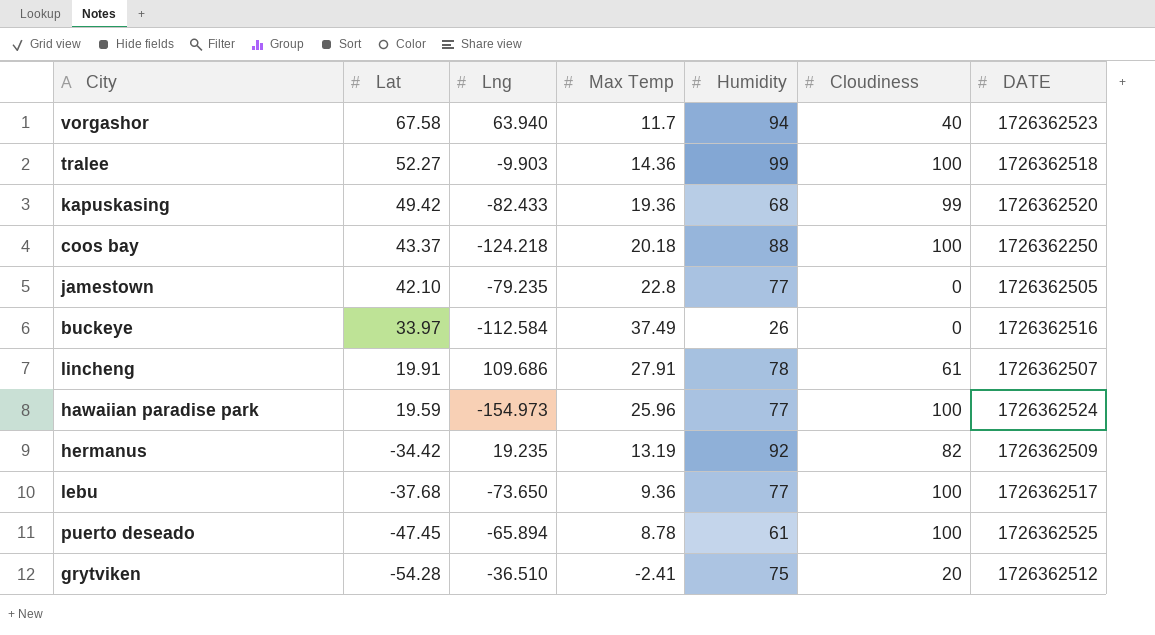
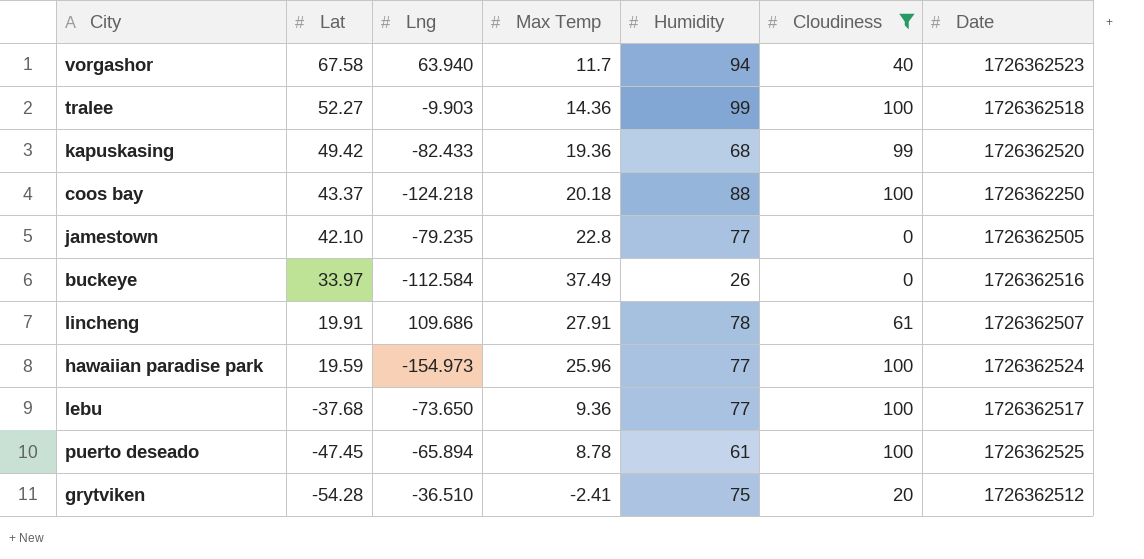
filter: none -> Cloudiness != 82
column name: DATE -> Date

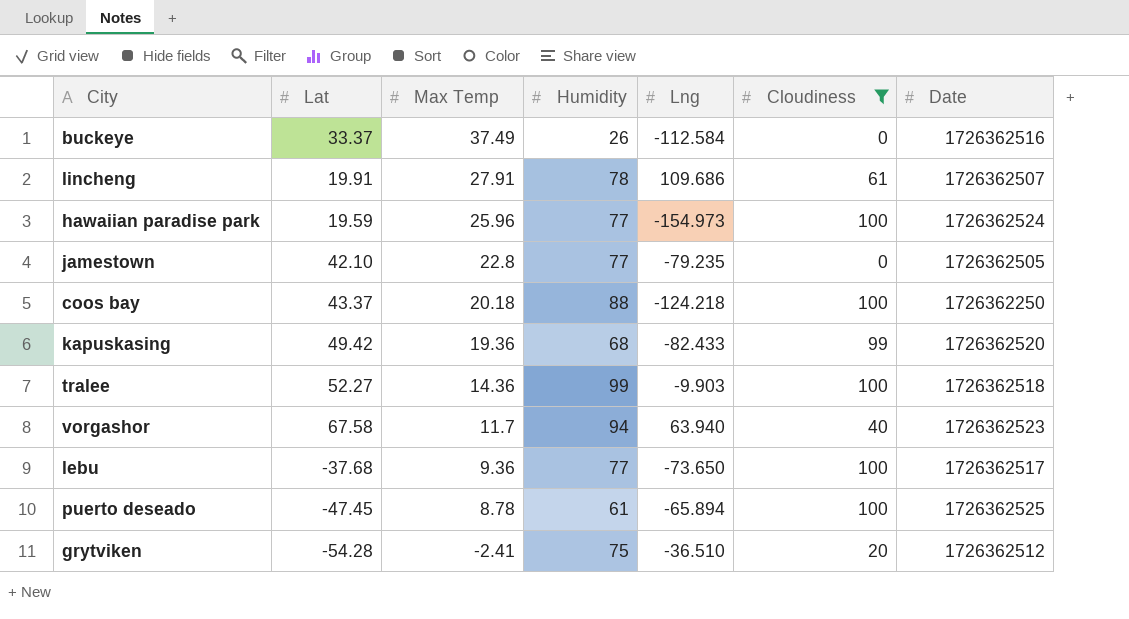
row order: Lat descending -> Max Temp descending
column Lng | position: 3 -> 5
buckeye | Lat: 33.97 -> 33.37

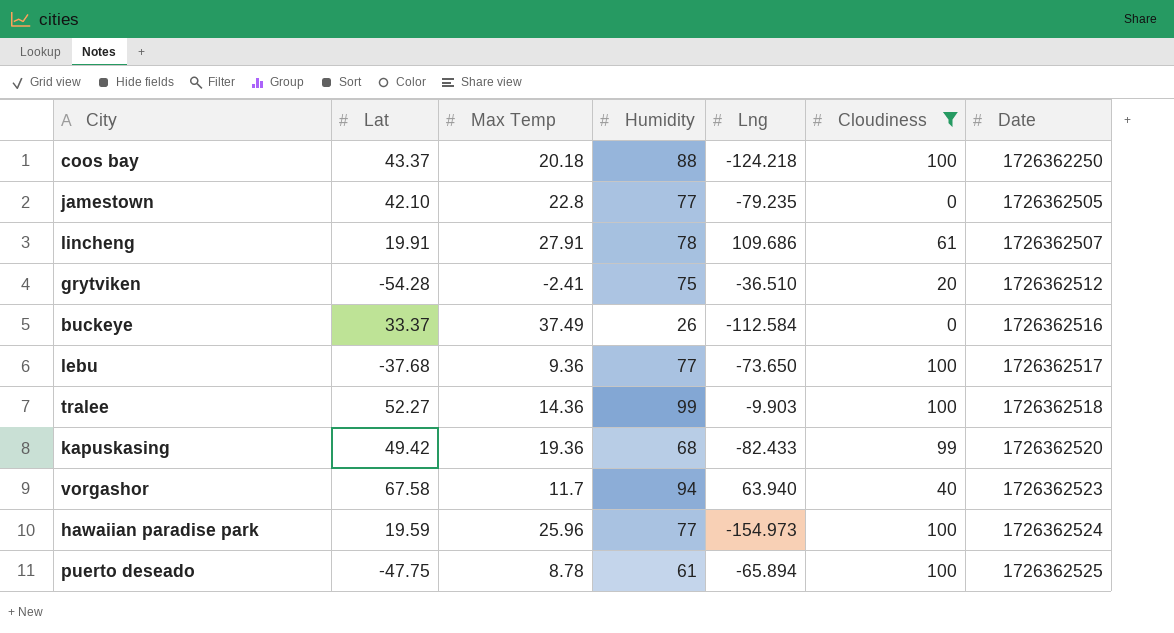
row order: Max Temp descending -> Date ascending
puerto deseado | Lat: -47.45 -> -47.75

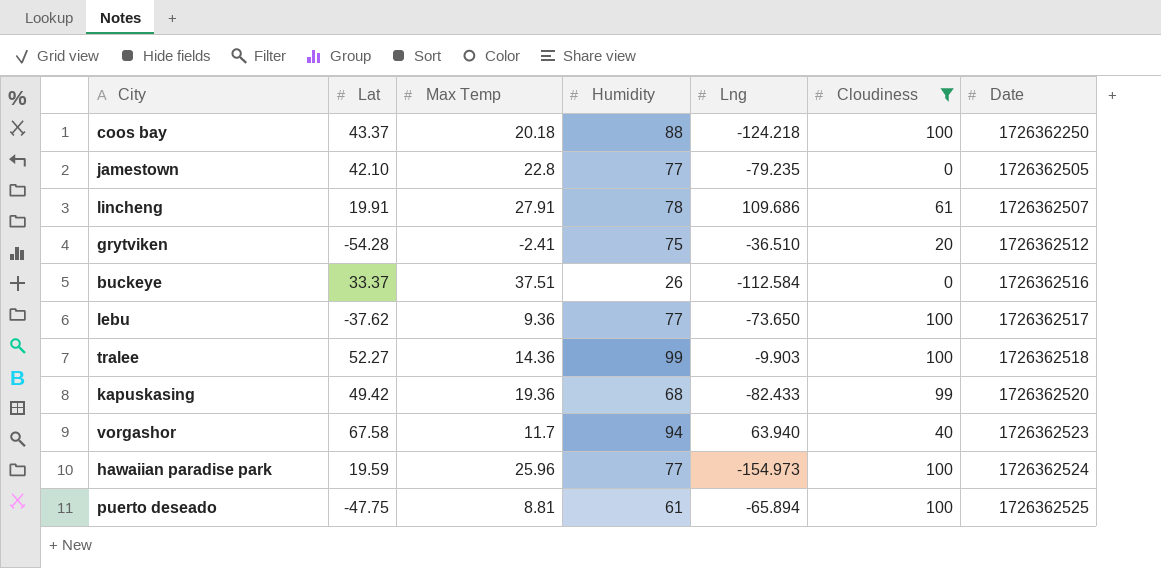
buckeye | Max Temp: 37.49 -> 37.51
lebu | Lat: -37.68 -> -37.62
puerto deseado | Max Temp: 8.78 -> 8.81

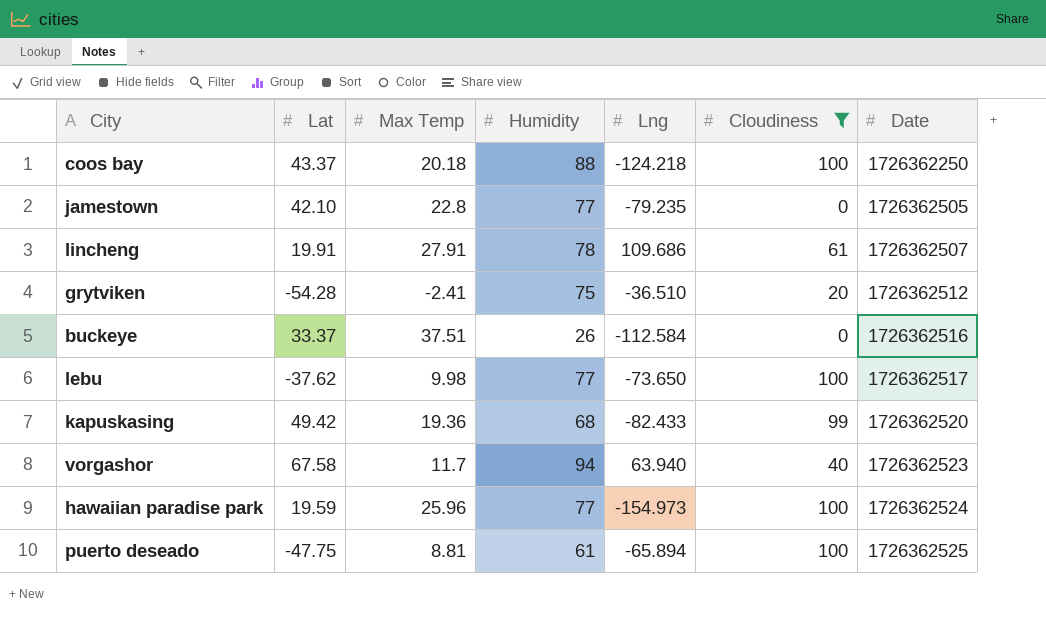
row tralee: 52.27 | 14.36 | 99 | -9.903 | 100 | 1726362518 -> none
lebu | Max Temp: 9.36 -> 9.98

